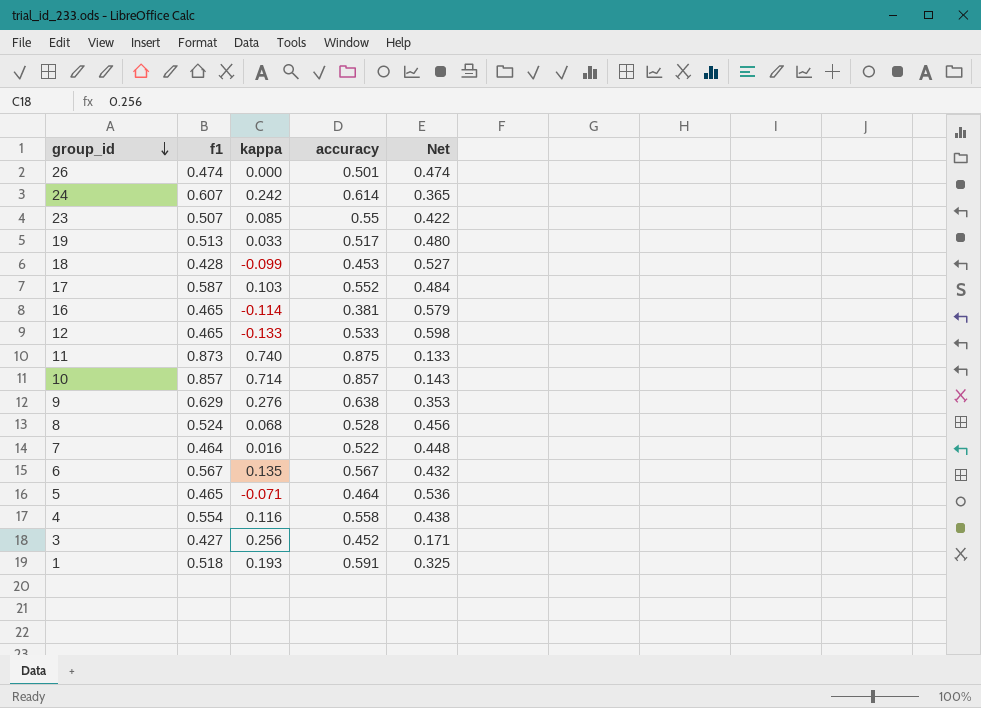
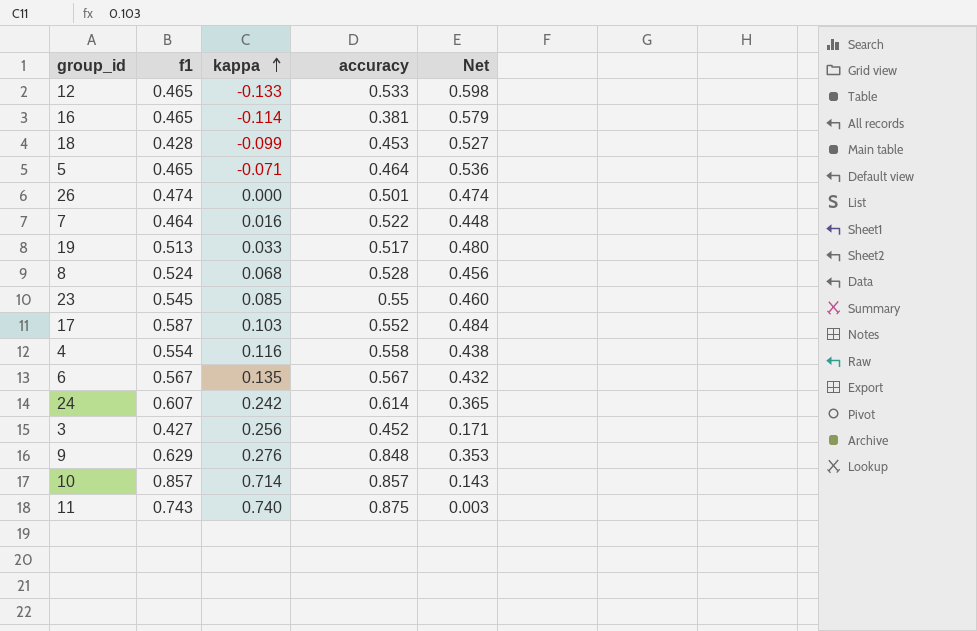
row order: group_id descending -> kappa ascending
row 1: 0.518 | 0.193 | 0.591 | 0.325 -> none
23 | f1: 0.507 -> 0.545
23 | Net: 0.422 -> 0.460
9 | accuracy: 0.638 -> 0.848
11 | f1: 0.873 -> 0.743
11 | Net: 0.133 -> 0.003

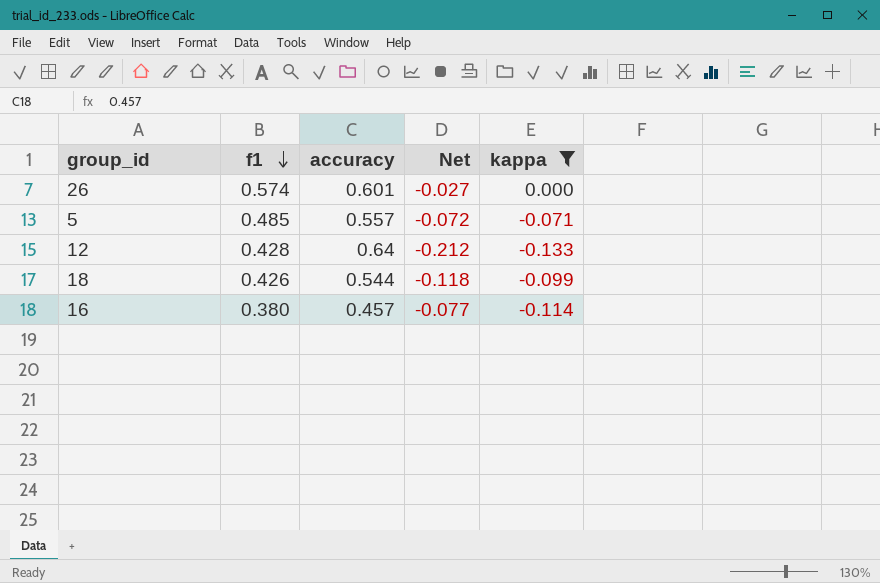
filter: none -> kappa <= 0.000
row order: kappa ascending -> f1 descending
column Net | formula: [f1] - [kappa] -> [f1] - [accuracy]
column kappa | position: 3 -> 5
26 | f1: 0.474 -> 0.574
26 | accuracy: 0.501 -> 0.601
5 | f1: 0.465 -> 0.485
5 | accuracy: 0.464 -> 0.557
12 | f1: 0.465 -> 0.428
12 | accuracy: 0.533 -> 0.64
18 | f1: 0.428 -> 0.426
18 | accuracy: 0.453 -> 0.544
16 | f1: 0.465 -> 0.380
16 | accuracy: 0.381 -> 0.457

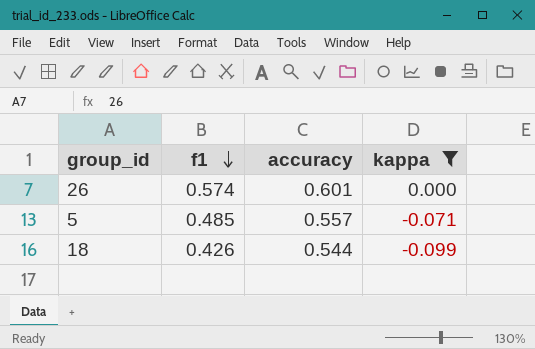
column Net | formula: [f1] - [accuracy] -> none
row 12: 0.428 | 0.64 | -0.212 | -0.133 -> none
row 16: 0.380 | 0.457 | -0.077 | -0.114 -> none

